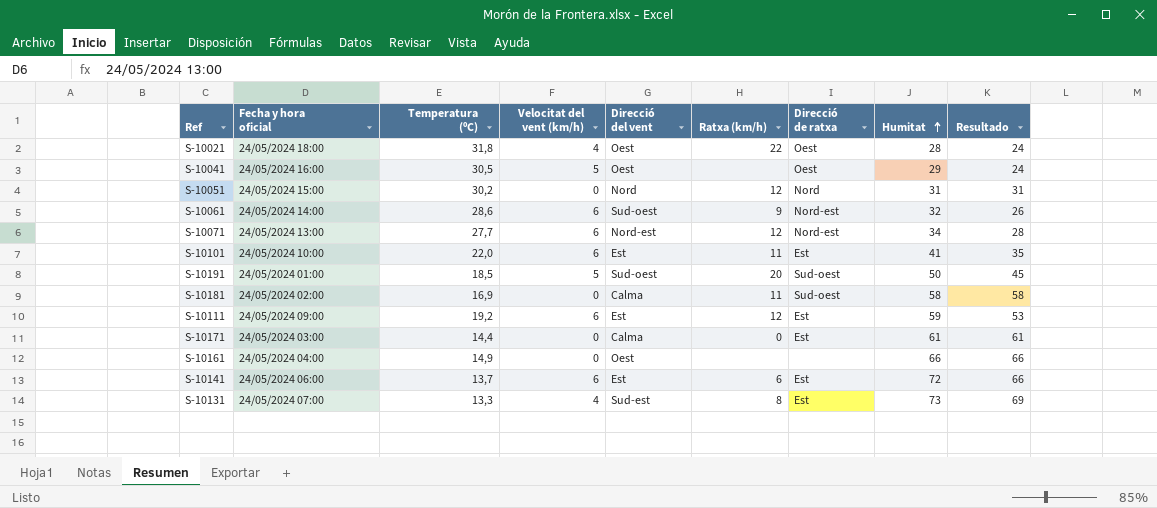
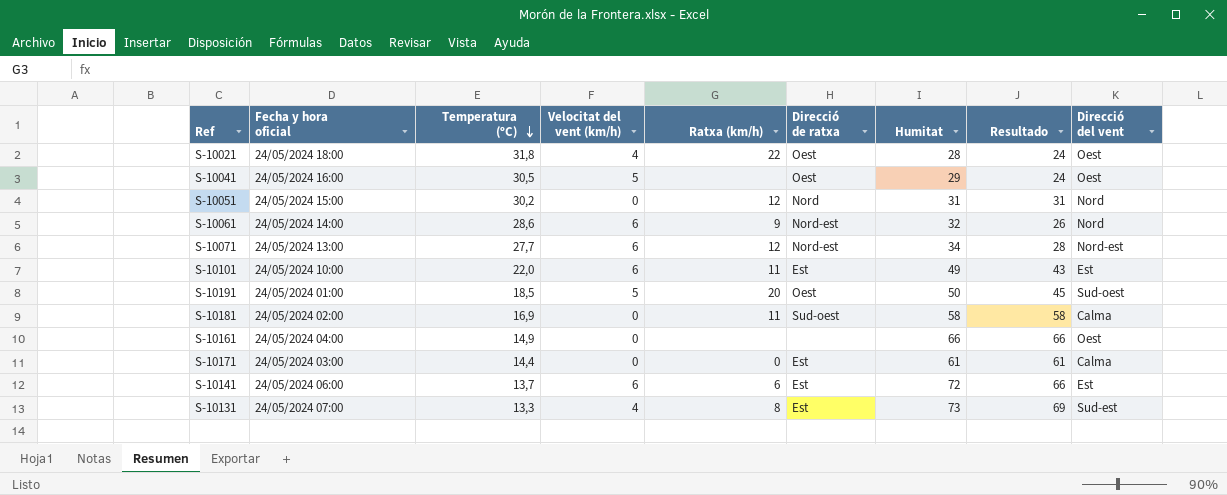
row order: Humitat ascending -> Temperatura (ºC) descending
column Direcció del vent | position: 5 -> 9
row S-10111: 24/05/2024 09:00 | 19,2 | 6 | Est | 12 | Est | 59 | 53 -> none
S-10061 | Direcció del vent: Sud-oest -> Nord
S-10101 | Humitat: 41 -> 49
S-10101 | Resultado: 35 -> 43
S-10191 | Direcció de ratxa: Sud-oest -> Oest

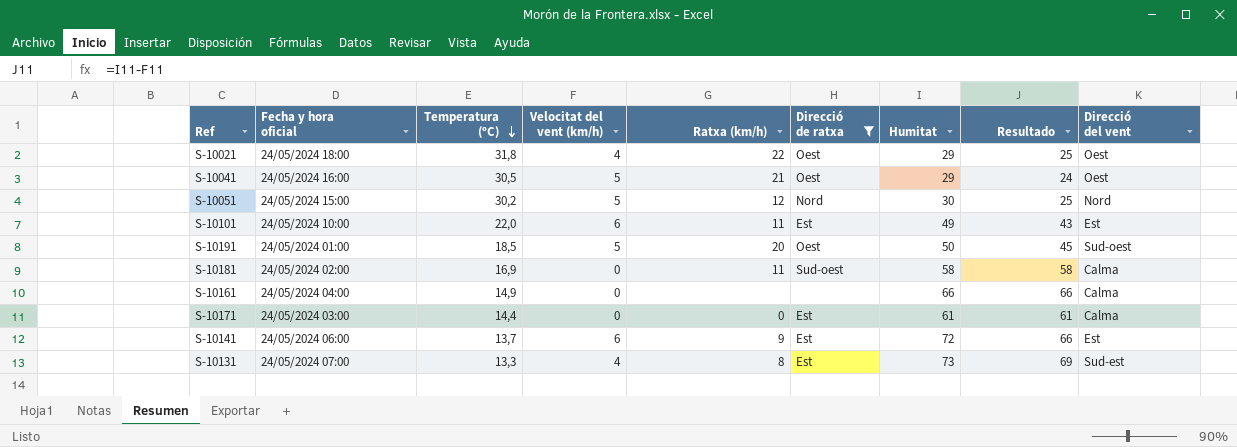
filter: none -> Direcció de ratxa != Nord-est
S-10021 | Humitat: 28 -> 29
S-10021 | Resultado: 24 -> 25
S-10041 | Ratxa (km/h): none -> 21
S-10051 | Velocitat del vent (km/h): 0 -> 5
S-10051 | Humitat: 31 -> 30
S-10051 | Resultado: 31 -> 25
S-10161 | Direcció del vent: Oest -> Calma
S-10141 | Ratxa (km/h): 6 -> 9

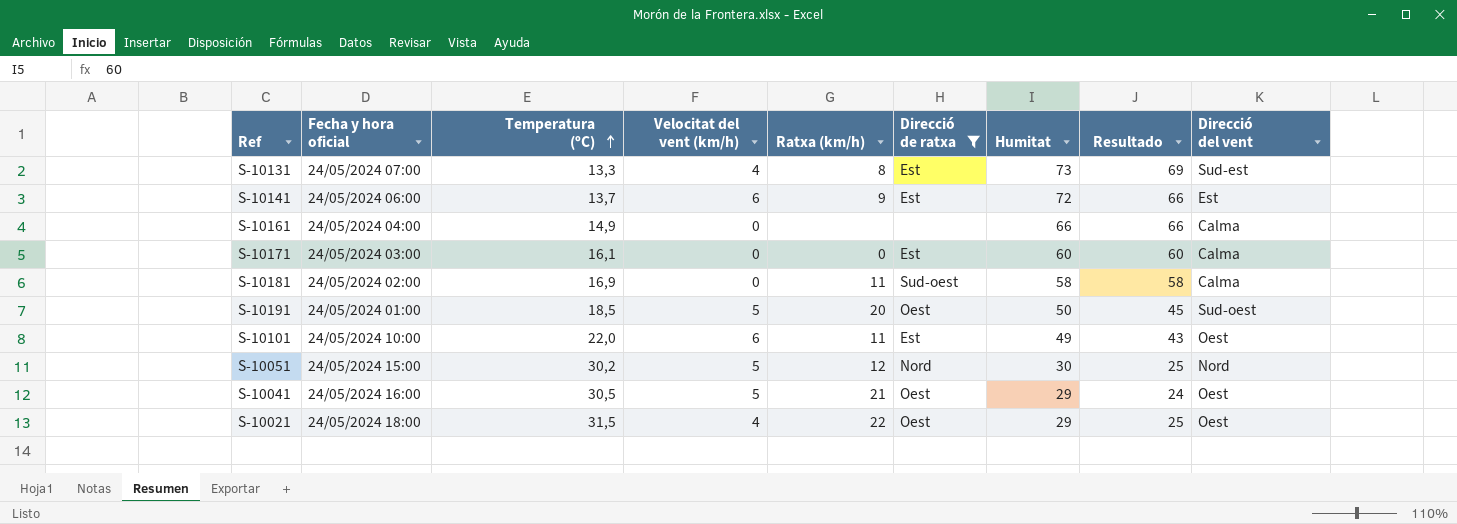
row order: Temperatura (ºC) descending -> Temperatura (ºC) ascending
S-10171 | Temperatura (ºC): 14,4 -> 16,1
S-10171 | Humitat: 61 -> 60
S-10171 | Resultado: 61 -> 60
S-10101 | Direcció del vent: Est -> Oest
S-10021 | Temperatura (ºC): 31,8 -> 31,5

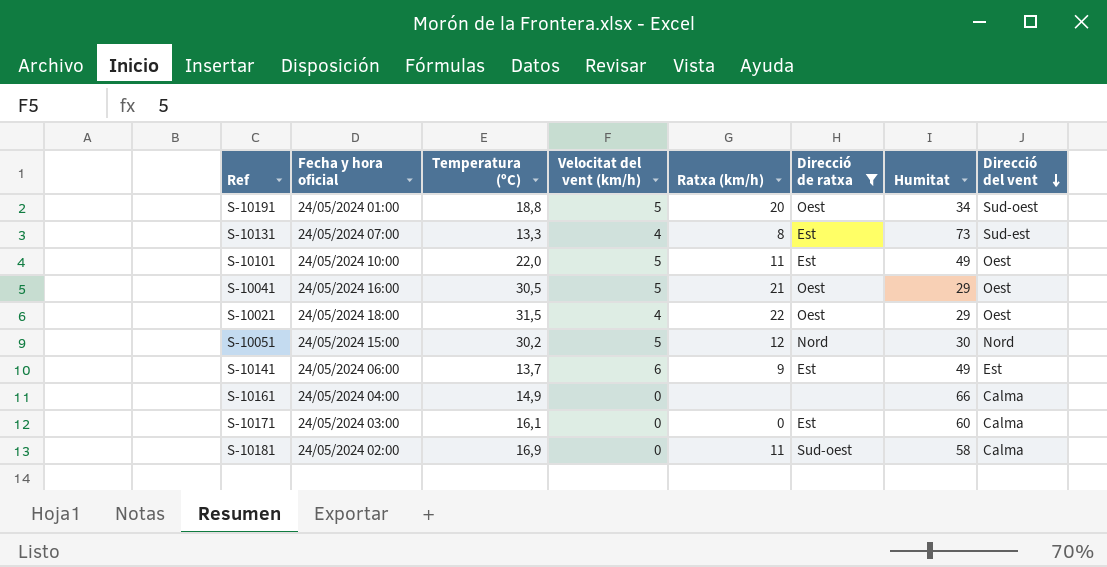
row order: Temperatura (ºC) ascending -> Direcció del vent descending
column Resultado | formula: [Humitat] - [Velocitat del vent (km/h)] -> none
S-10191 | Temperatura (ºC): 18,5 -> 18,8
S-10191 | Humitat: 50 -> 34
S-10101 | Velocitat del vent (km/h): 6 -> 5
S-10141 | Humitat: 72 -> 49

